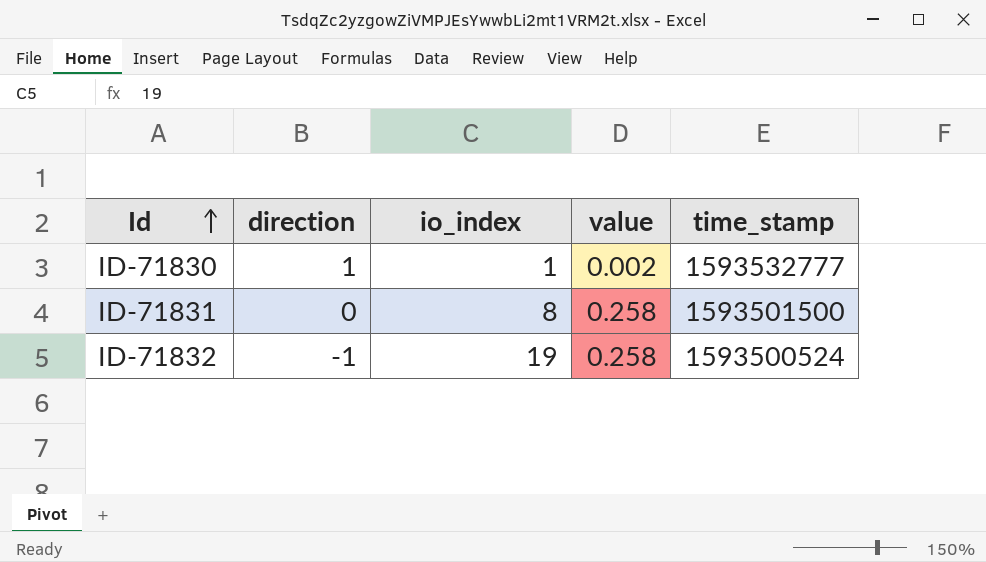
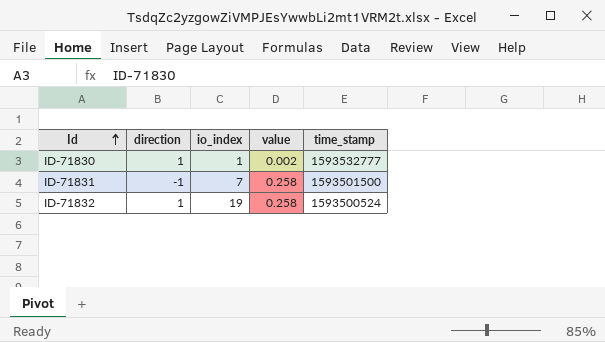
ID-71831 | direction: 0 -> -1
ID-71831 | io_index: 8 -> 7
ID-71832 | direction: -1 -> 1

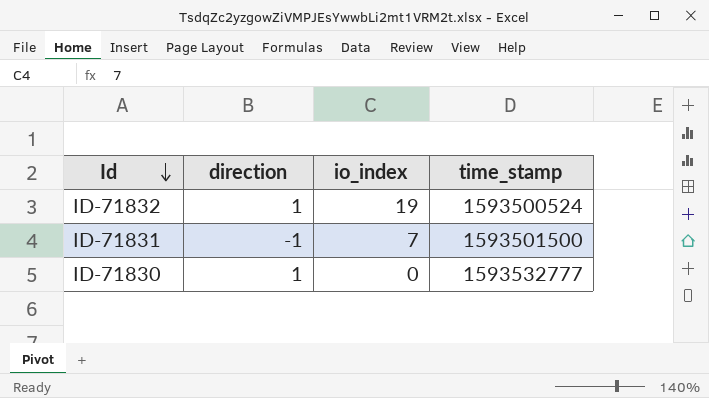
row order: Id ascending -> Id descending
column value | position: 4 -> none
ID-71830 | io_index: 1 -> 0

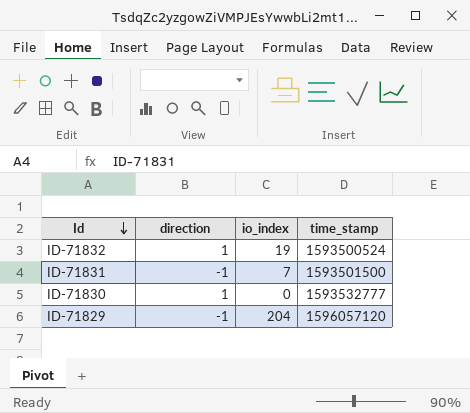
row ID-71829: none -> -1 | 204 | 1596057120

